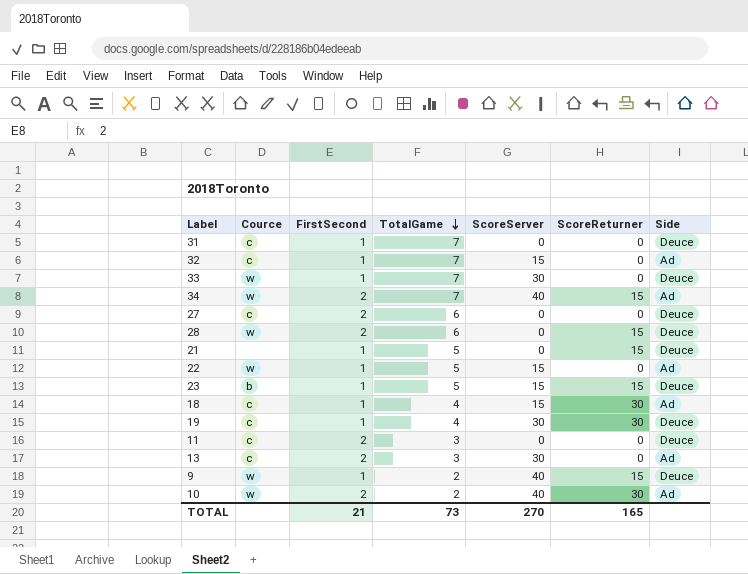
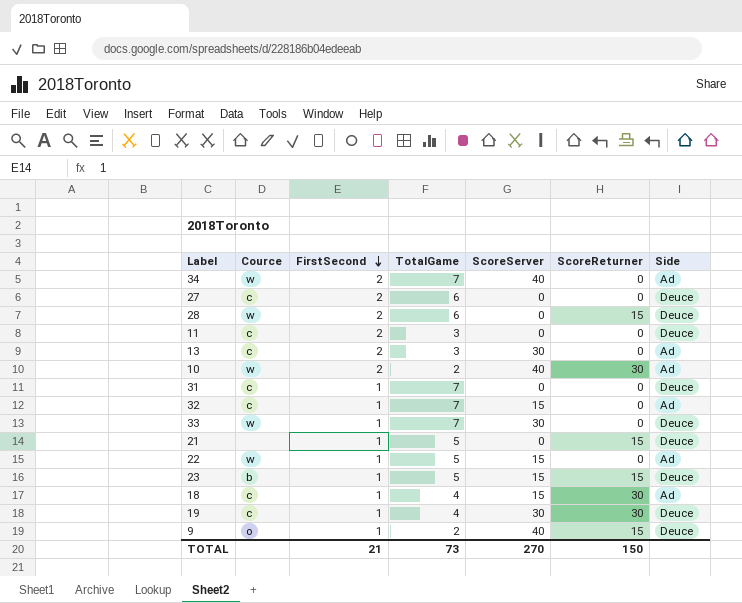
row order: TotalGame descending -> FirstSecond descending
34 | ScoreReturner: 15 -> 0
9 | Cource: w -> o
TOTAL | ScoreReturner: 165 -> 150

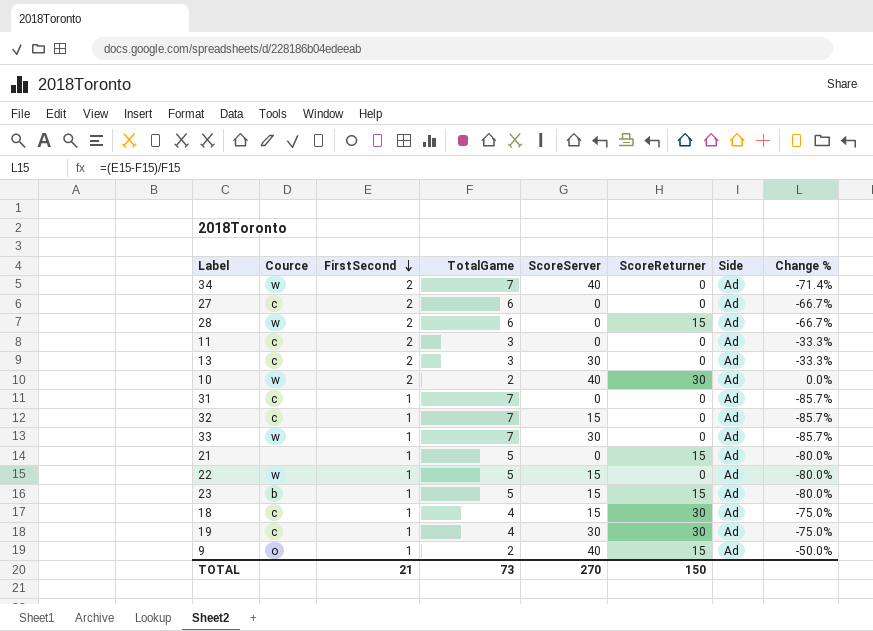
column Change % | formula: none -> ([FirstSecond] - [TotalGame]) / [TotalGame]
27 | Side: Deuce -> Ad
28 | Side: Deuce -> Ad
11 | Side: Deuce -> Ad
31 | Side: Deuce -> Ad
33 | Side: Deuce -> Ad
21 | Side: Deuce -> Ad
23 | Side: Deuce -> Ad
19 | Side: Deuce -> Ad
9 | Side: Deuce -> Ad

